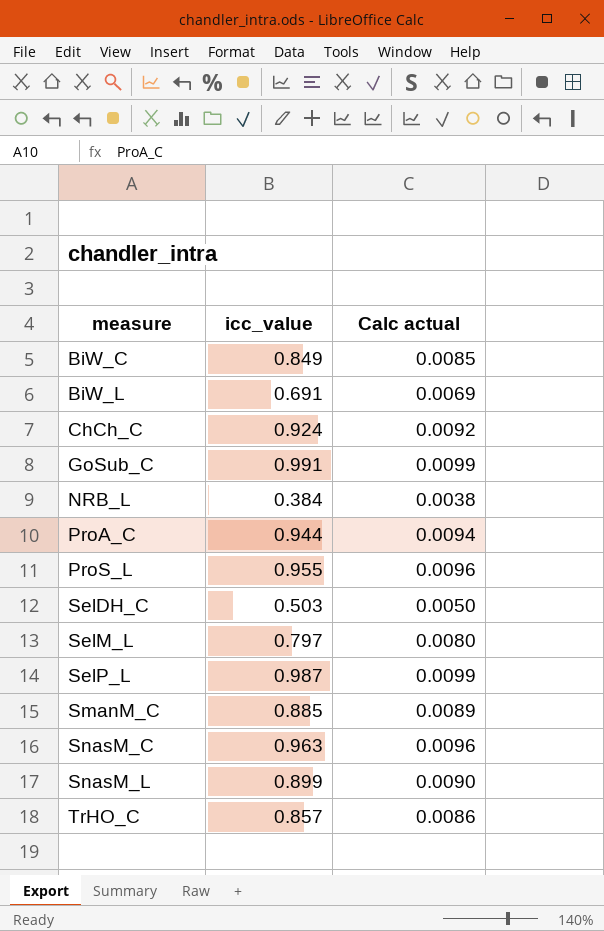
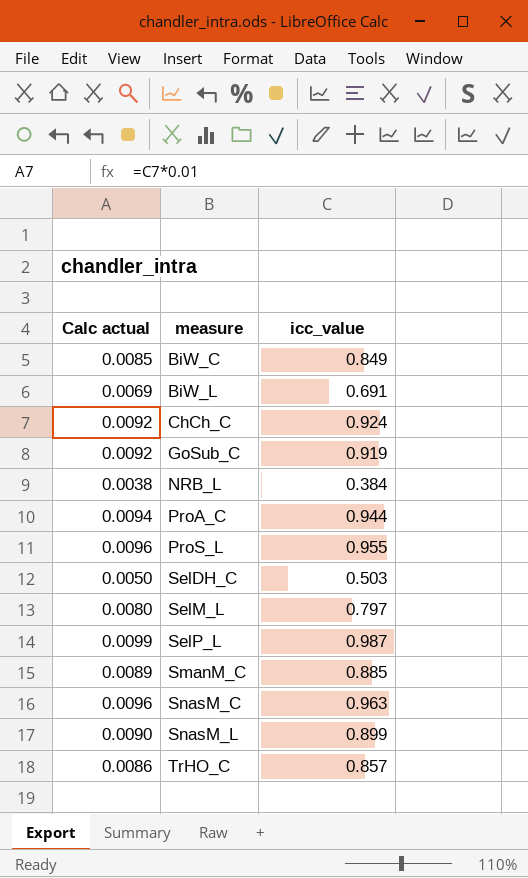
column Calc actual | position: 3 -> 1
GoSub_C | Calc actual: 0.0099 -> 0.0092
GoSub_C | icc_value: 0.991 -> 0.919

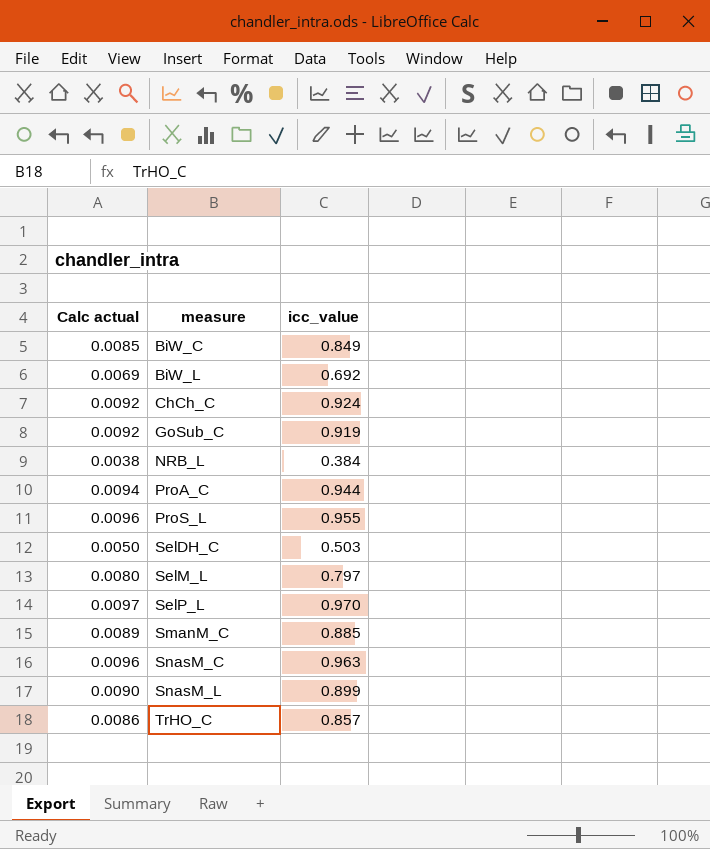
BiW_L | icc_value: 0.691 -> 0.692
SelP_L | Calc actual: 0.0099 -> 0.0097
SelP_L | icc_value: 0.987 -> 0.970

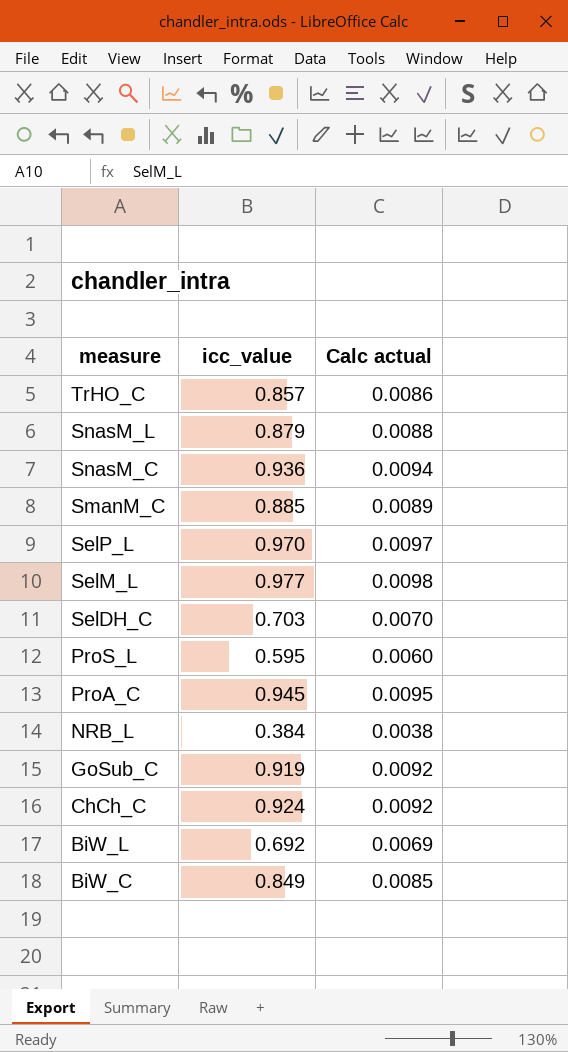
row order: measure ascending -> measure descending
column Calc actual | position: 1 -> 3
SnasM_L | icc_value: 0.899 -> 0.879
SnasM_L | Calc actual: 0.0090 -> 0.0088
SnasM_C | icc_value: 0.963 -> 0.936
SnasM_C | Calc actual: 0.0096 -> 0.0094
SelM_L | icc_value: 0.797 -> 0.977
SelM_L | Calc actual: 0.0080 -> 0.0098
SelDH_C | icc_value: 0.503 -> 0.703
SelDH_C | Calc actual: 0.0050 -> 0.0070
ProS_L | icc_value: 0.955 -> 0.595
ProS_L | Calc actual: 0.0096 -> 0.0060
ProA_C | icc_value: 0.944 -> 0.945
ProA_C | Calc actual: 0.0094 -> 0.0095

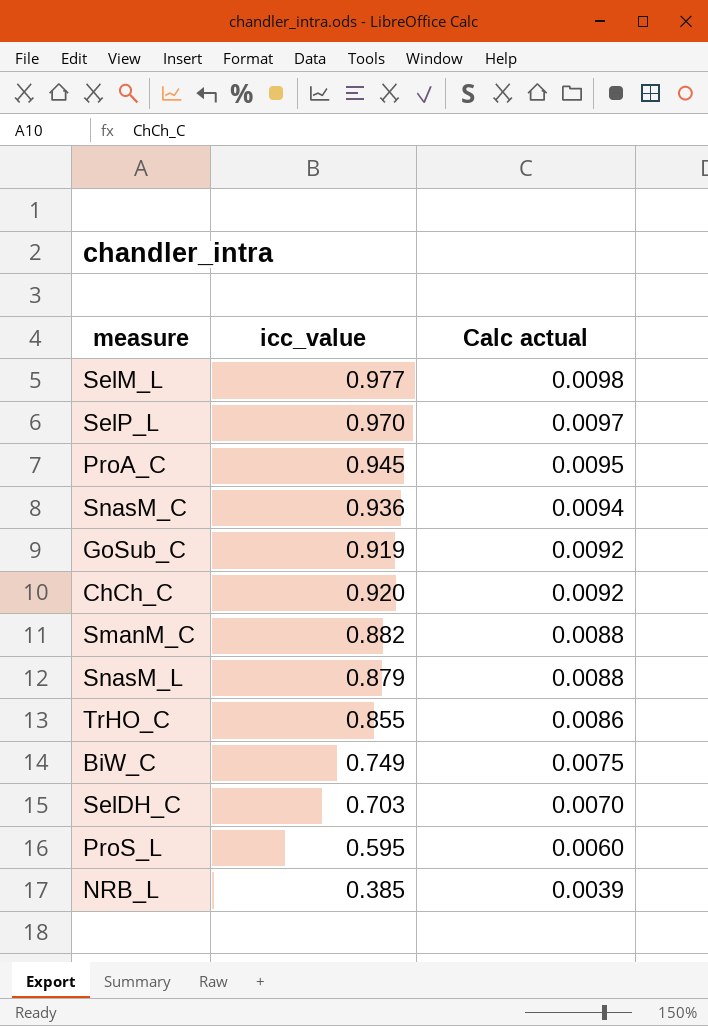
row order: measure descending -> Calc actual descending
row BiW_L: 0.692 | 0.0069 -> none
ChCh_C | icc_value: 0.924 -> 0.920
SmanM_C | icc_value: 0.885 -> 0.882
SmanM_C | Calc actual: 0.0089 -> 0.0088
TrHO_C | icc_value: 0.857 -> 0.855
BiW_C | icc_value: 0.849 -> 0.749
BiW_C | Calc actual: 0.0085 -> 0.0075
NRB_L | icc_value: 0.384 -> 0.385
NRB_L | Calc actual: 0.0038 -> 0.0039

